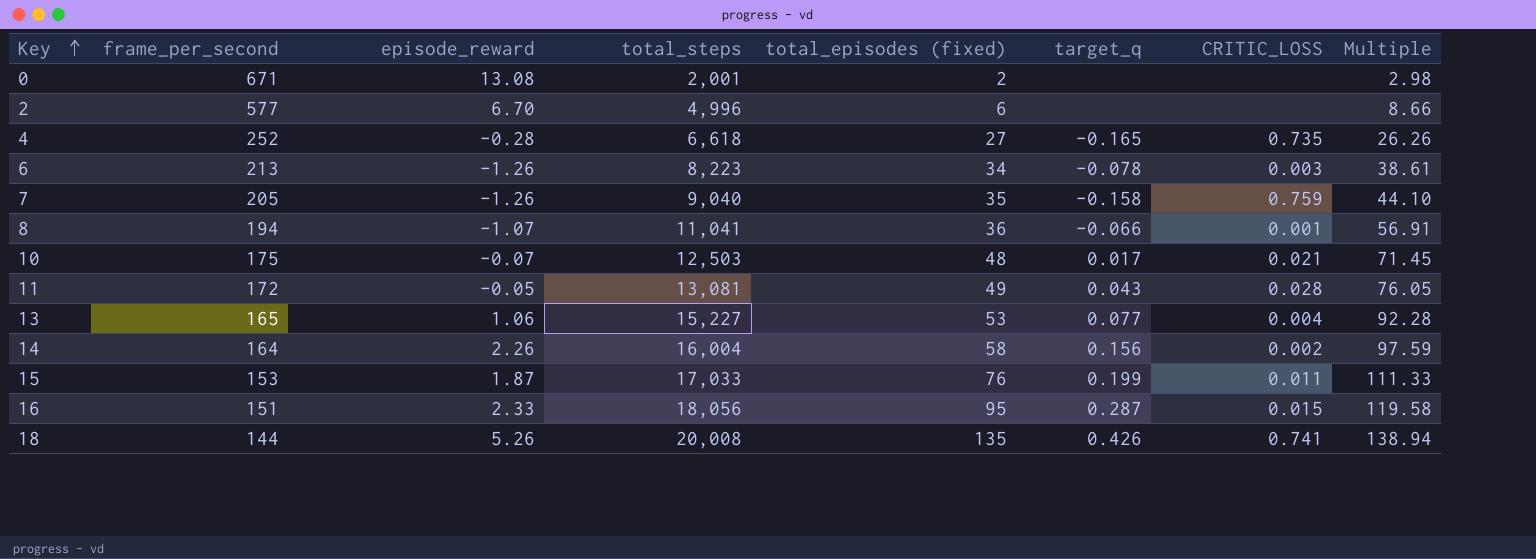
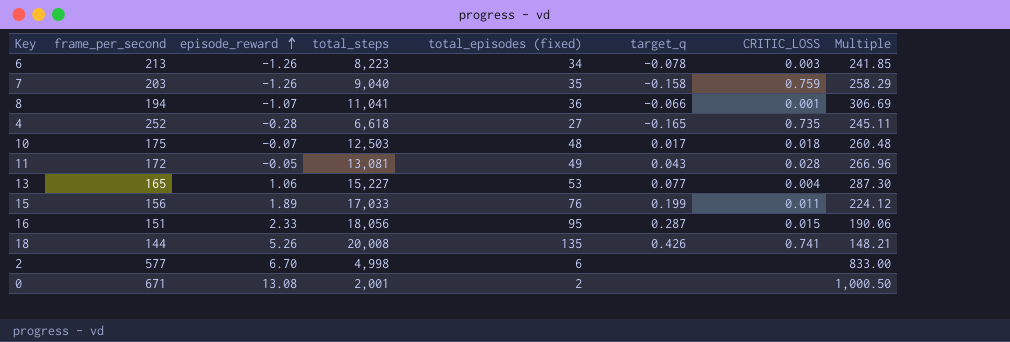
row order: Key ascending -> episode_reward ascending
column Multiple | formula: [total_steps] / [frame_per_second] -> [total_steps] / [total_episodes (fixed)]
row 14: 164 | 2.26 | 16,004 | 58 | 0.156 | 0.002 | 97.59 -> none
7 | frame_per_second: 205 -> 203
10 | CRITIC_LOSS: 0.021 -> 0.018
15 | frame_per_second: 153 -> 156
15 | episode_reward: 1.87 -> 1.89
2 | total_steps: 4,996 -> 4,998

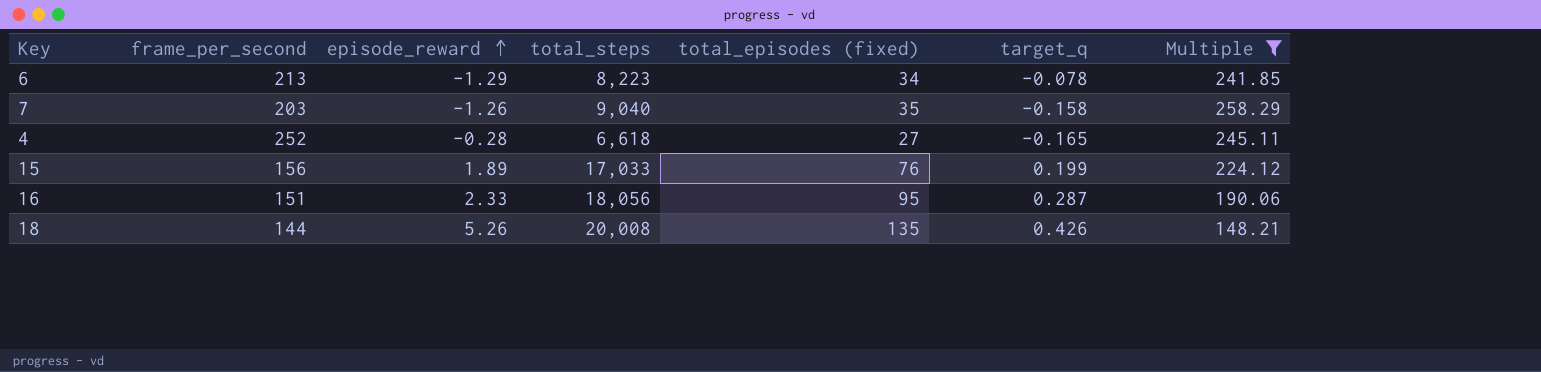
filter: none -> Multiple <= 258.29
column CRITIC_LOSS | position: 7 -> none
6 | episode_reward: -1.26 -> -1.29

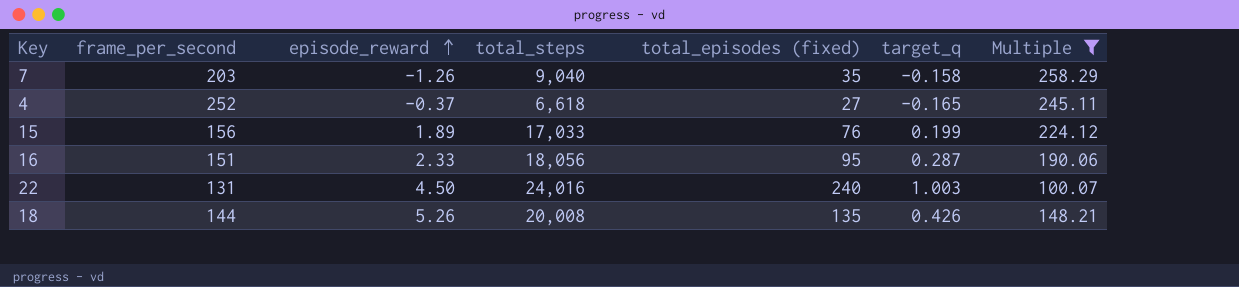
row 6: 213 | -1.29 | 8,223 | 34 | -0.078 | 241.85 -> none
4 | episode_reward: -0.28 -> -0.37
row 22: none -> 131 | 4.50 | 24,016 | 240 | 1.003 | 100.07

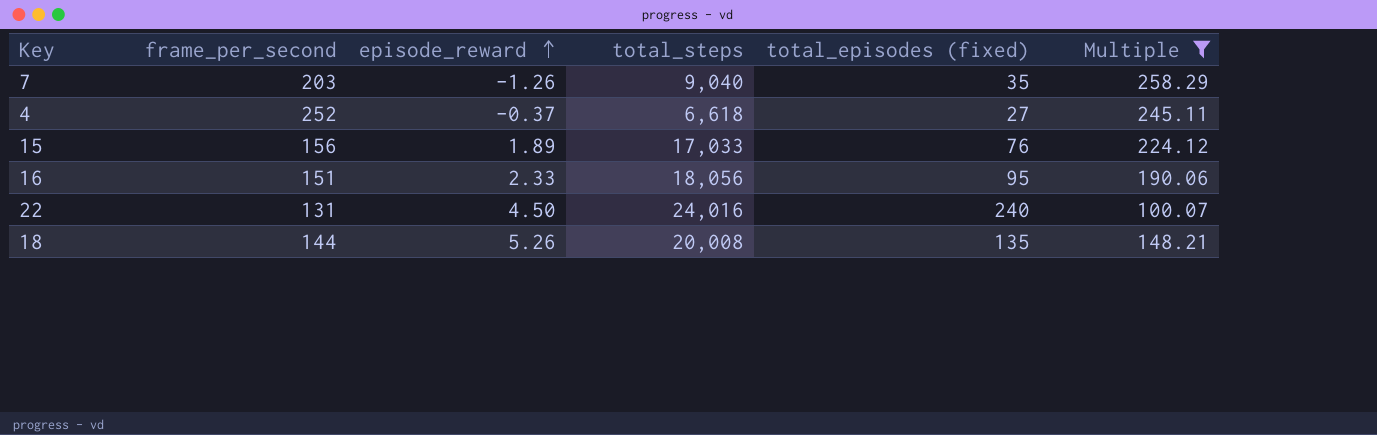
column target_q | position: 6 -> none

